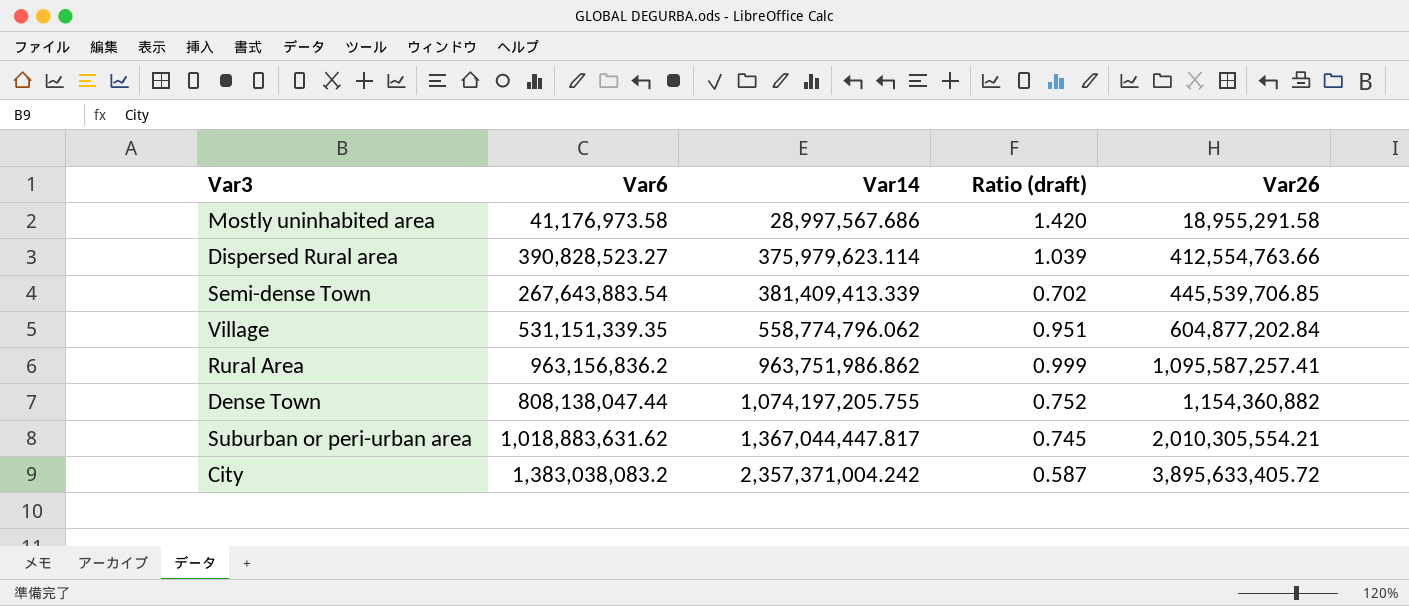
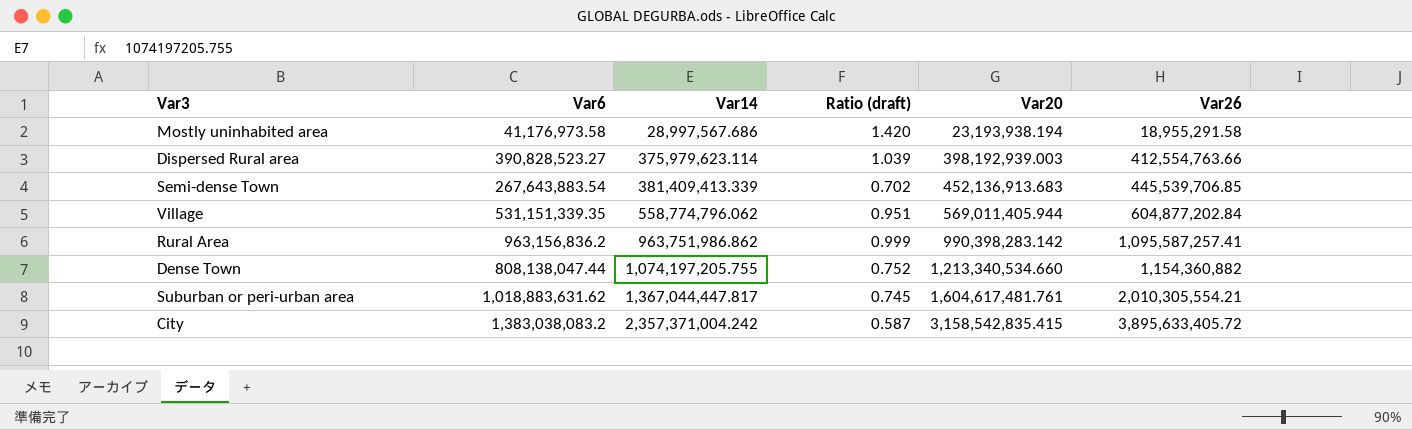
column Var20 | position: none -> 5

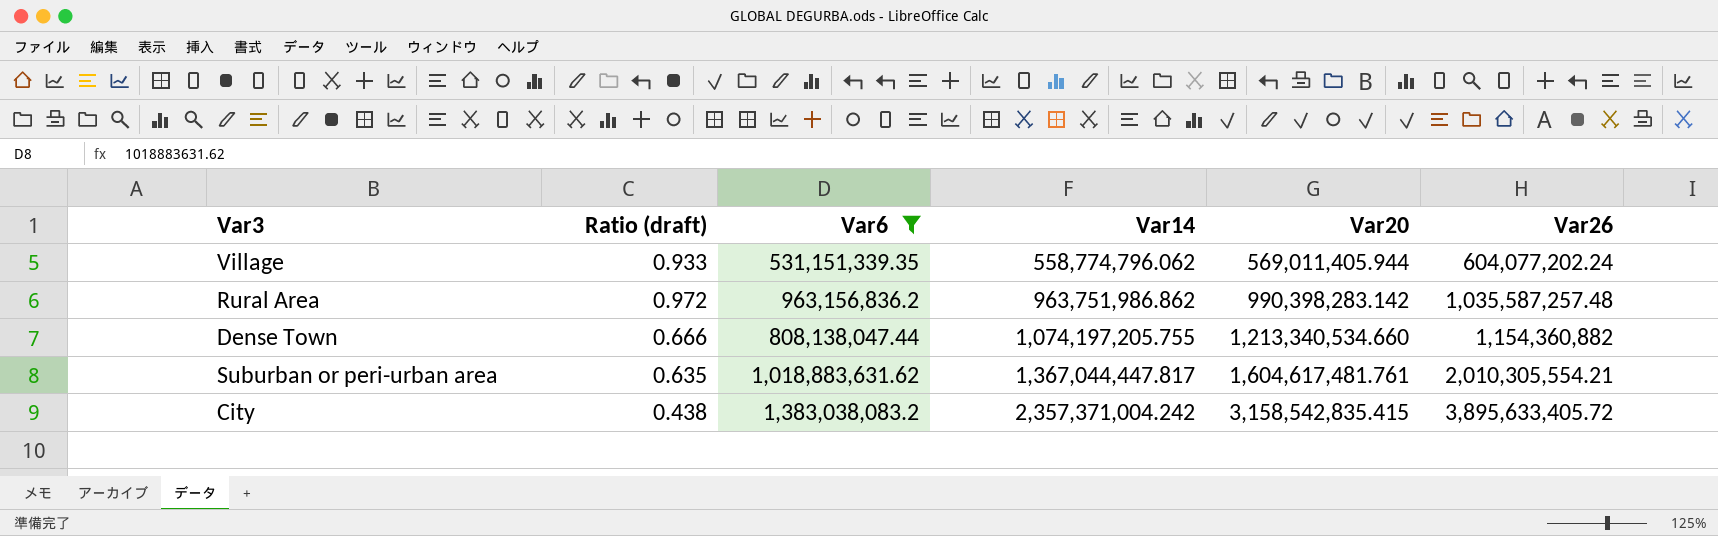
filter: none -> Var6 >= 531,151,339.35
column Ratio (draft) | formula: [Var6] / [Var14] -> [Var6] / [Var20]
column Ratio (draft) | position: 4 -> 2
Village | Var26: 604,877,202.84 -> 604,077,202.24
Rural Area | Var26: 1,095,587,257.41 -> 1,035,587,257.48

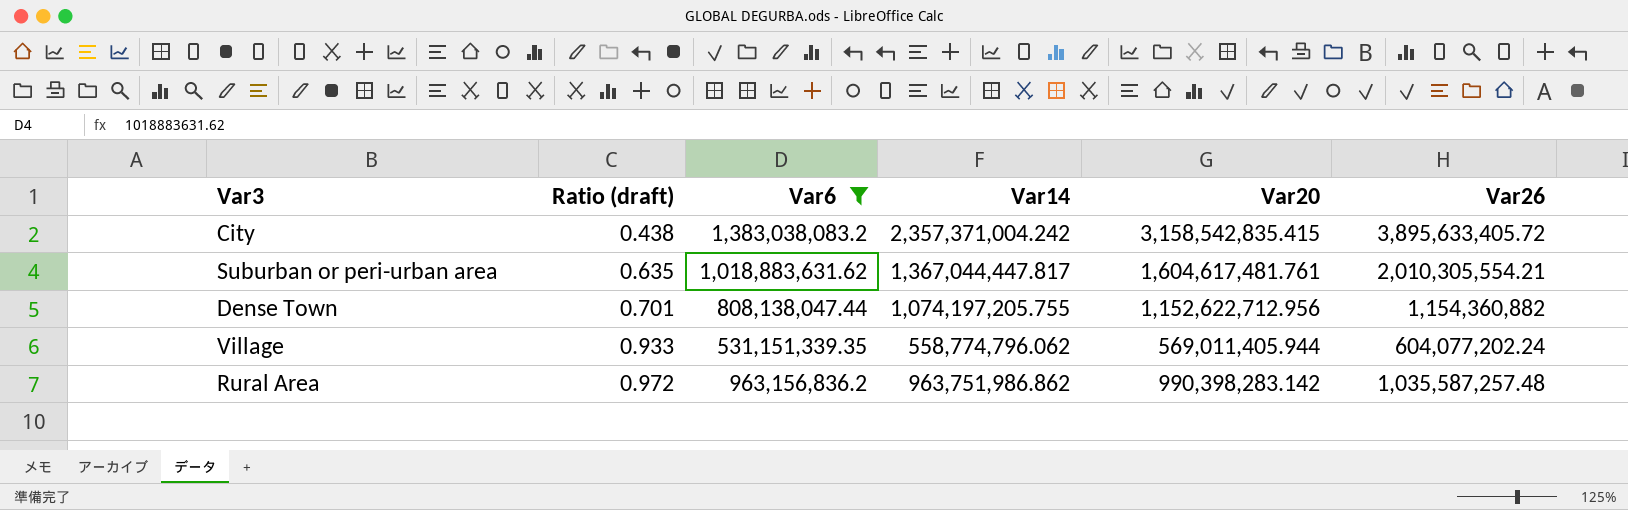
row order: Var14 ascending -> Ratio (draft) ascending
Dense Town | Ratio (draft): 0.666 -> 0.701
Dense Town | Var20: 1,213,340,534.660 -> 1,152,622,712.956

